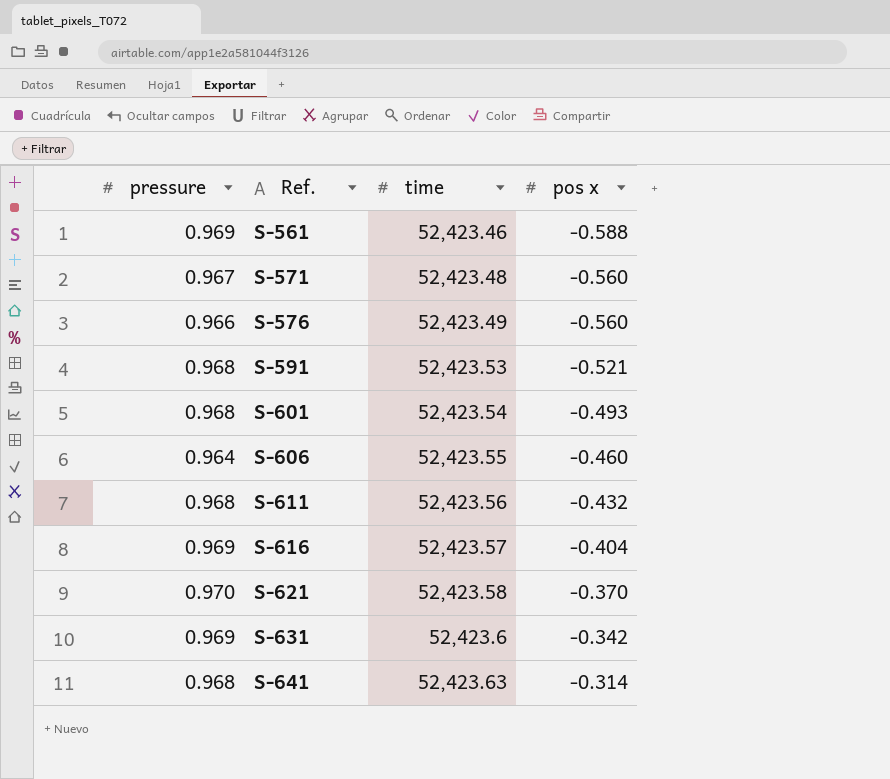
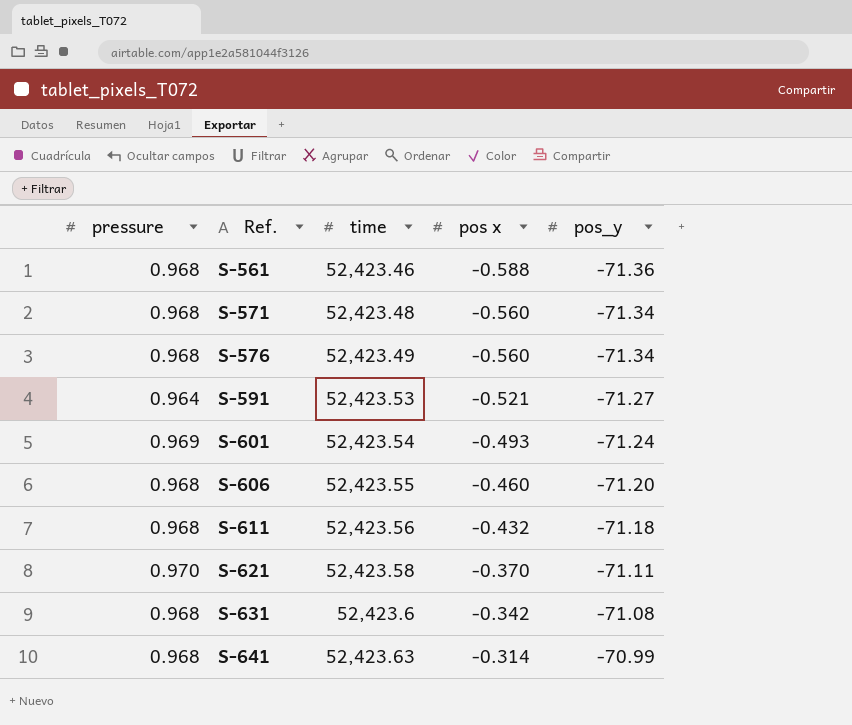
column pos_y | position: none -> 5
row S-616: 0.969 | 52,423.57 | -0.404 -> none
S-561 | pressure: 0.969 -> 0.968
S-571 | pressure: 0.967 -> 0.968
S-576 | pressure: 0.966 -> 0.968
S-591 | pressure: 0.968 -> 0.964
S-601 | pressure: 0.968 -> 0.969
S-606 | pressure: 0.964 -> 0.968
S-631 | pressure: 0.969 -> 0.968

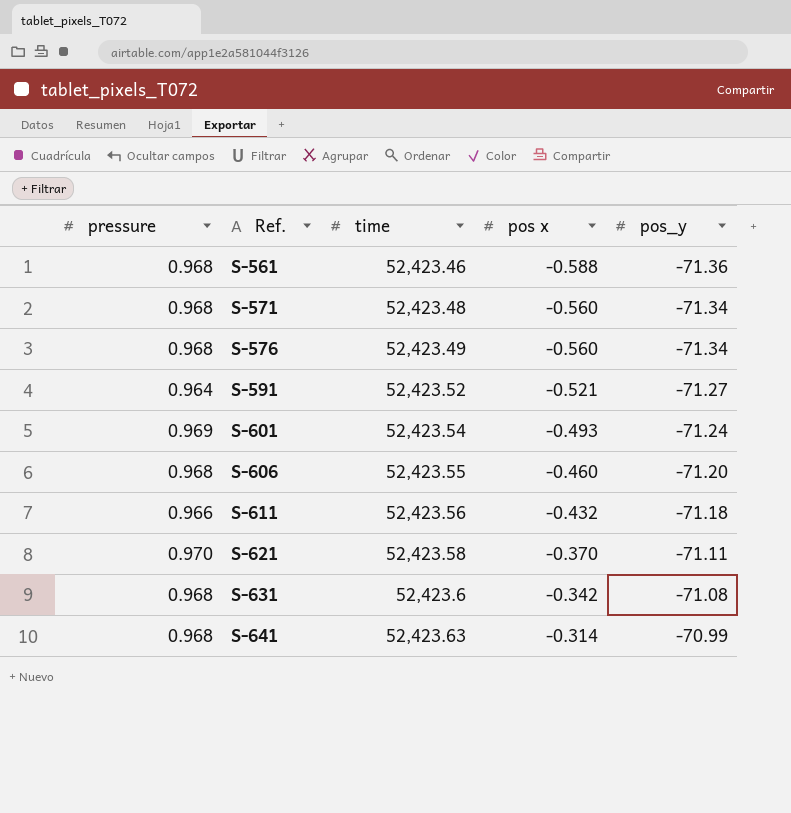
S-591 | time: 52,423.53 -> 52,423.52
S-611 | pressure: 0.968 -> 0.966

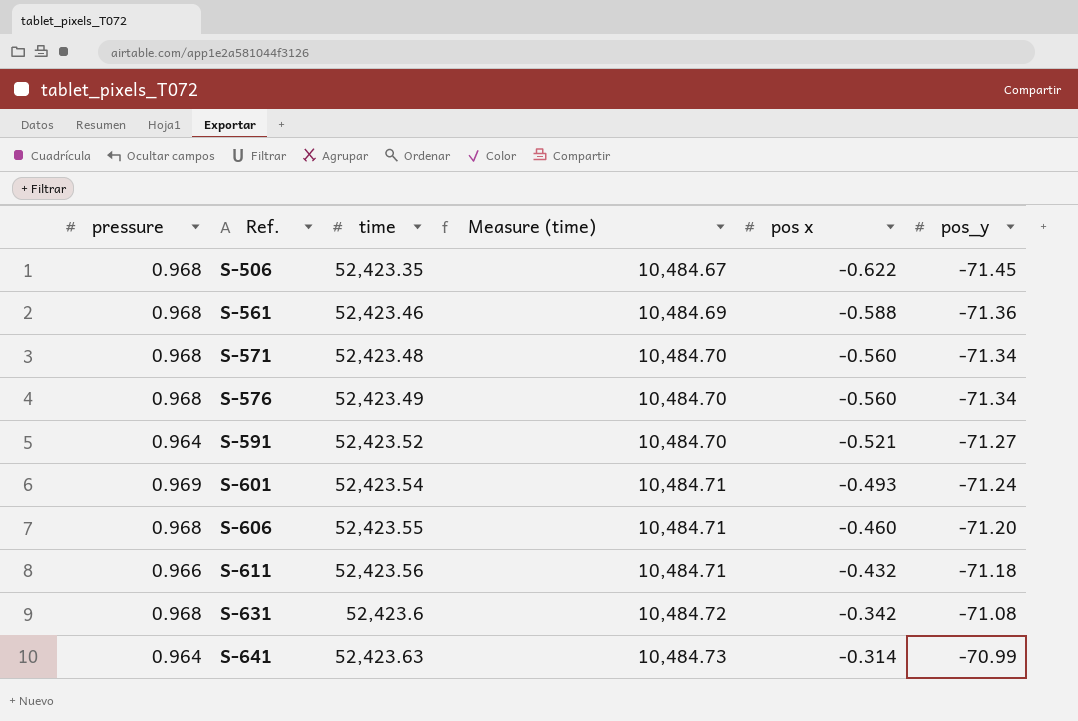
column Measure (time) | formula: none -> [time] * 0.2
row S-621: 0.970 | 52,423.58 | -0.370 | -71.11 -> none
row S-506: none -> 0.968 | 52,423.35 | 10,484.67 | -0.622 | -71.45
S-641 | pressure: 0.968 -> 0.964

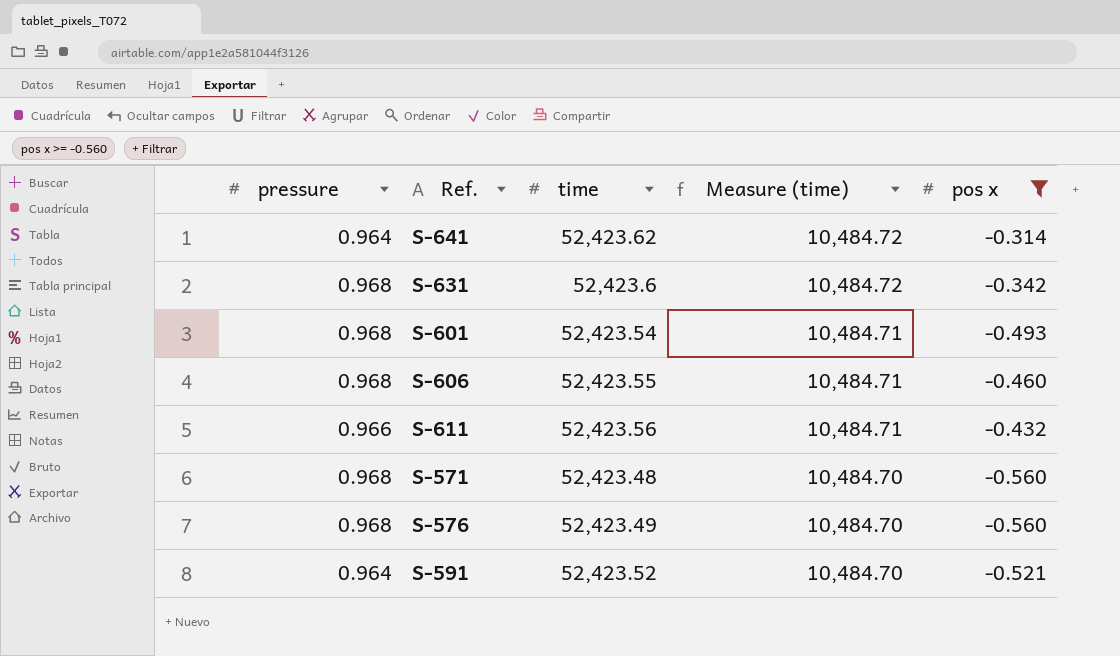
filter: none -> pos x >= -0.560
row order: Ref. ascending -> Measure (time) descending
column pos_y | position: 6 -> none
S-641 | time: 52,423.63 -> 52,423.62
S-641 | Measure (time): 10,484.73 -> 10,484.72
S-601 | pressure: 0.969 -> 0.968

